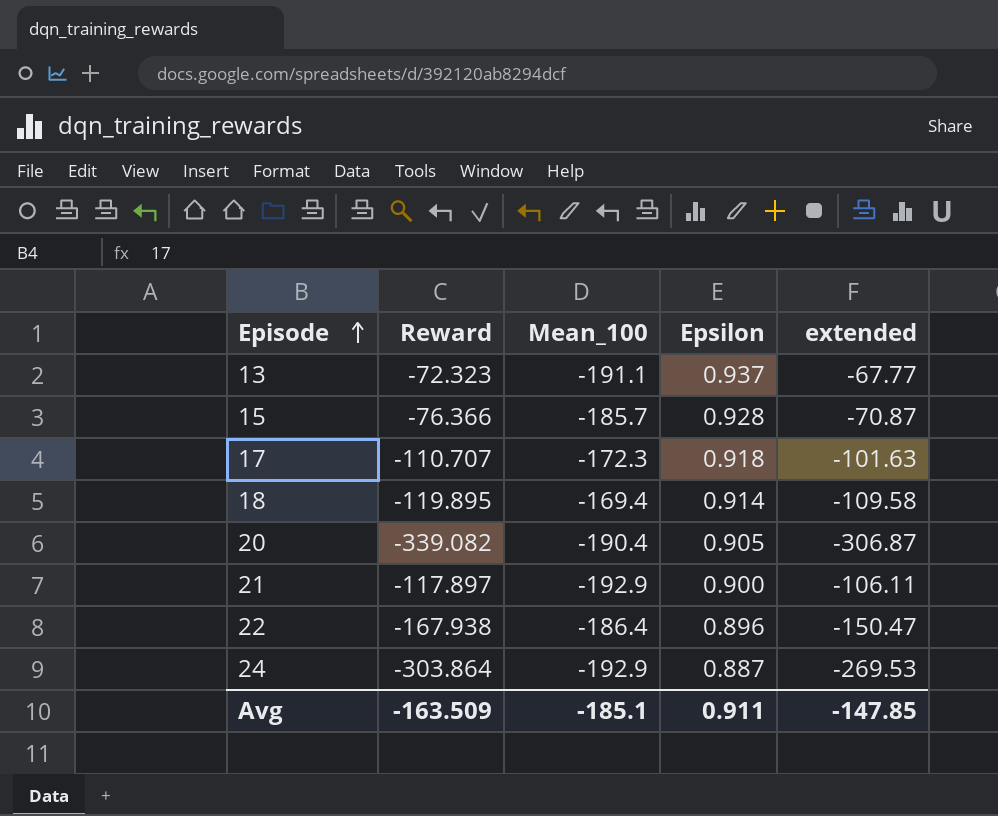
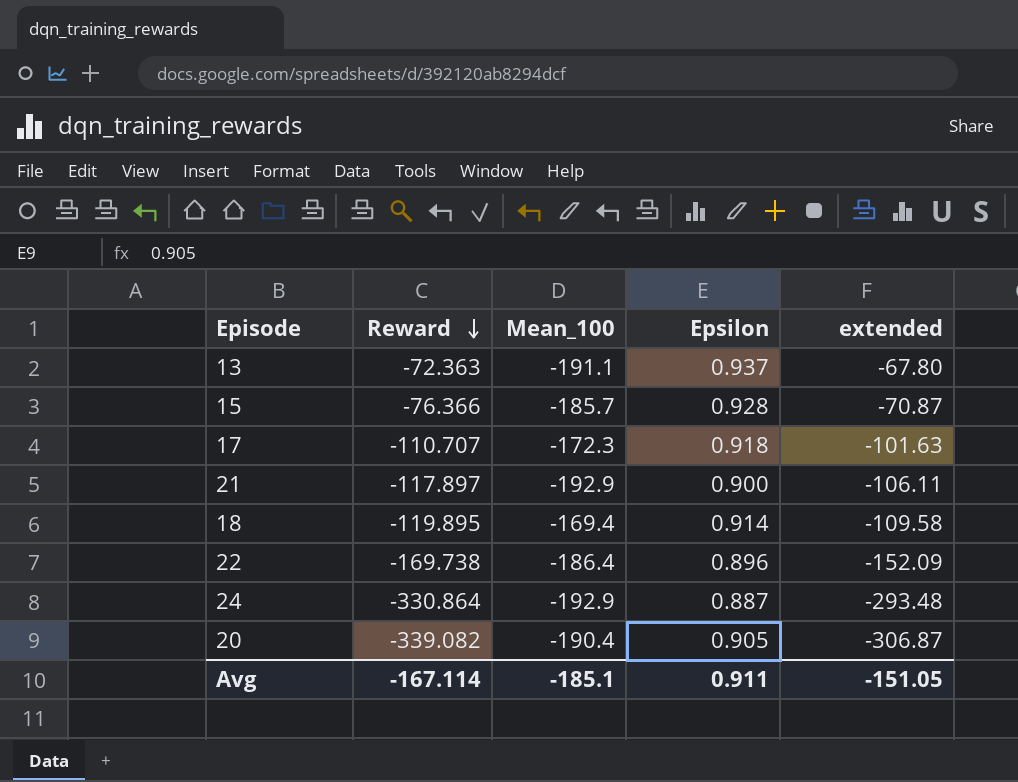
row order: Episode ascending -> Reward descending
13 | Reward: -72.323 -> -72.363
13 | extended: -67.77 -> -67.80
22 | Reward: -167.938 -> -169.738
22 | extended: -150.47 -> -152.09
24 | Reward: -303.864 -> -330.864
24 | extended: -269.53 -> -293.48
Avg | Reward: -163.509 -> -167.114
Avg | extended: -147.85 -> -151.05

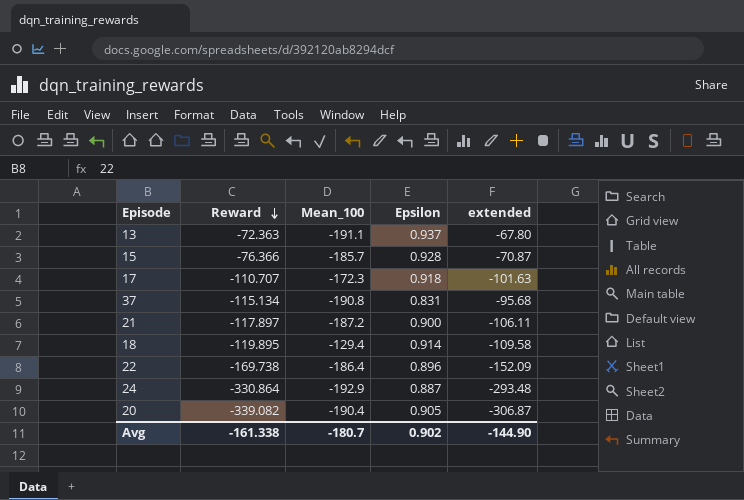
row 37: none -> -115.134 | -190.8 | 0.831 | -95.68
21 | Mean_100: -192.9 -> -187.2
18 | Mean_100: -169.4 -> -129.4
Avg | Reward: -167.114 -> -161.338
Avg | Mean_100: -185.1 -> -180.7
Avg | Epsilon: 0.911 -> 0.902
Avg | extended: -151.05 -> -144.90

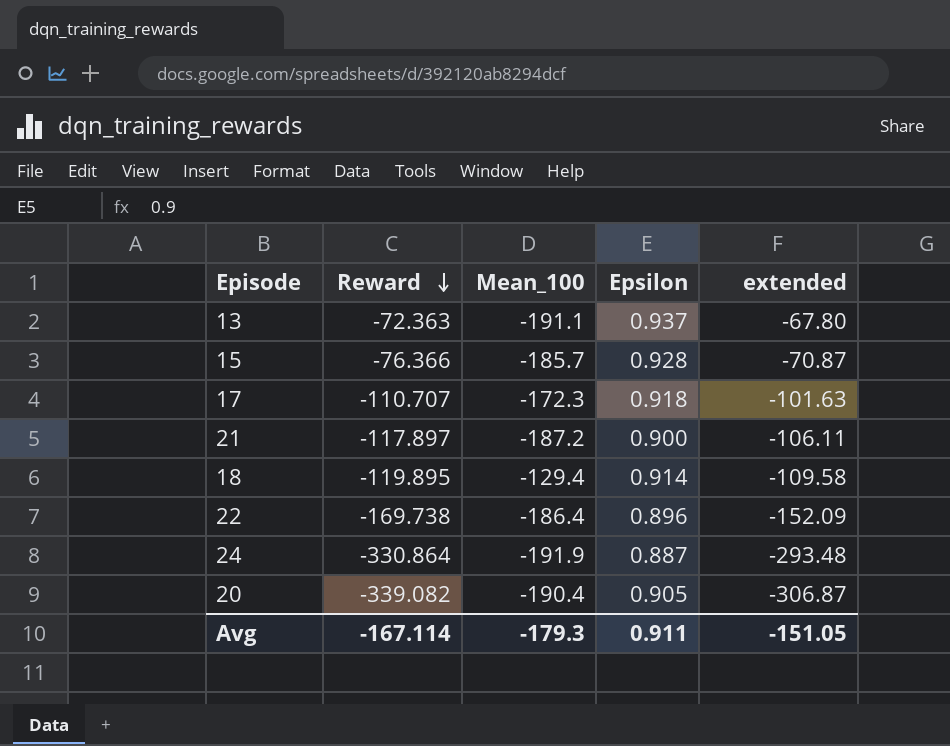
row 37: -115.134 | -190.8 | 0.831 | -95.68 -> none
24 | Mean_100: -192.9 -> -191.9
Avg | Reward: -161.338 -> -167.114
Avg | Mean_100: -180.7 -> -179.3
Avg | Epsilon: 0.902 -> 0.911
Avg | extended: -144.90 -> -151.05

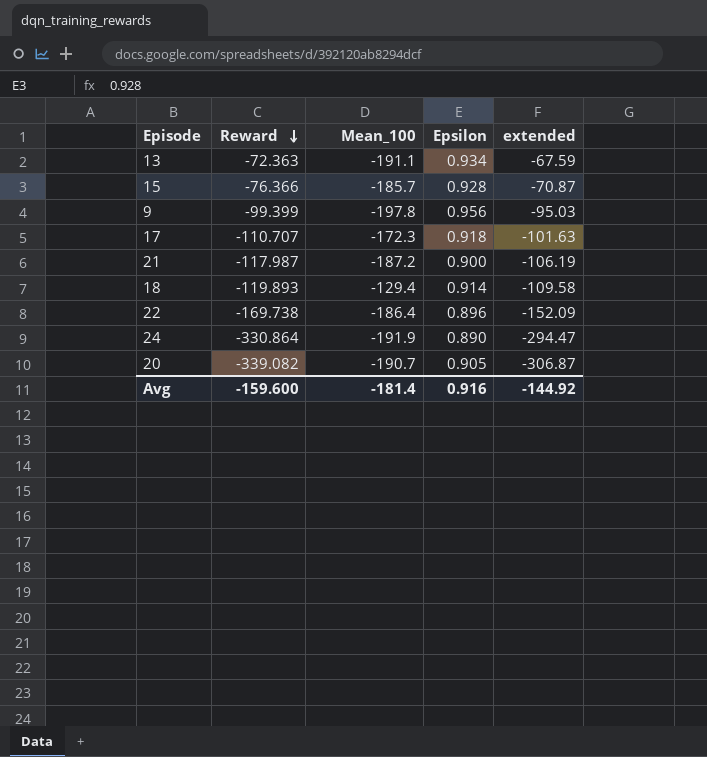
13 | Epsilon: 0.937 -> 0.934
13 | extended: -67.80 -> -67.59
row 9: none -> -99.399 | -197.8 | 0.956 | -95.03
21 | Reward: -117.897 -> -117.987
21 | extended: -106.11 -> -106.19
18 | Reward: -119.895 -> -119.893
24 | Epsilon: 0.887 -> 0.890
24 | extended: -293.48 -> -294.47
20 | Mean_100: -190.4 -> -190.7
Avg | Reward: -167.114 -> -159.600
Avg | Mean_100: -179.3 -> -181.4
Avg | Epsilon: 0.911 -> 0.916
Avg | extended: -151.05 -> -144.92

